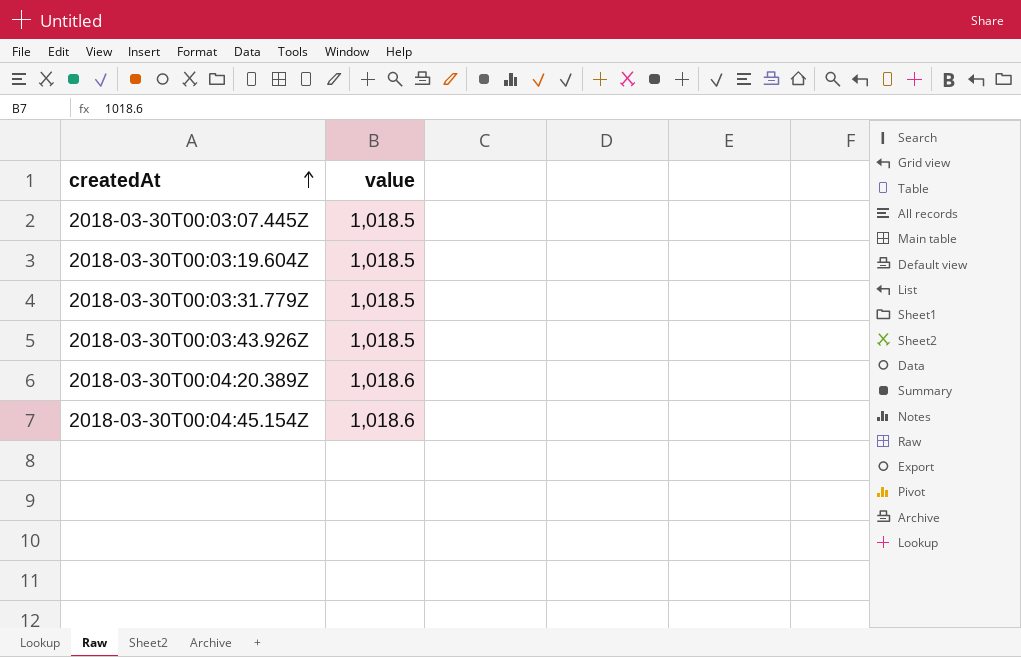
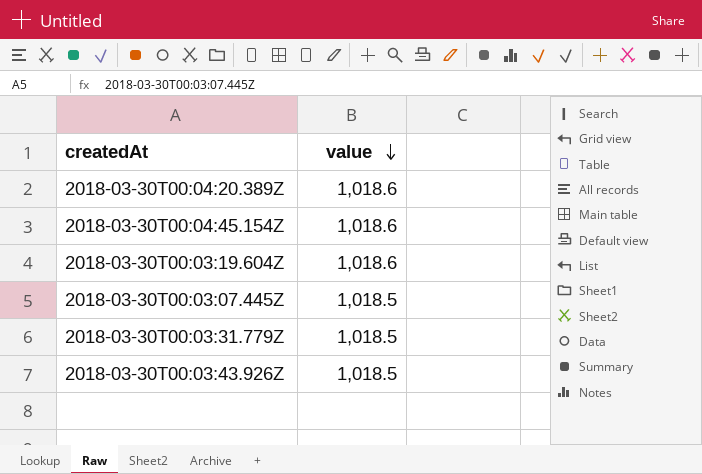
row order: createdAt ascending -> value descending
2018-03-30T00:03:19.604Z | value: 1,018.5 -> 1,018.6

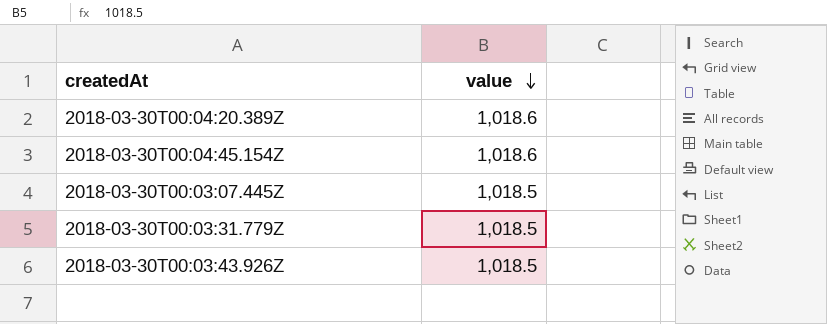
row 2018-03-30T00:03:19.604Z: 1,018.6 -> none

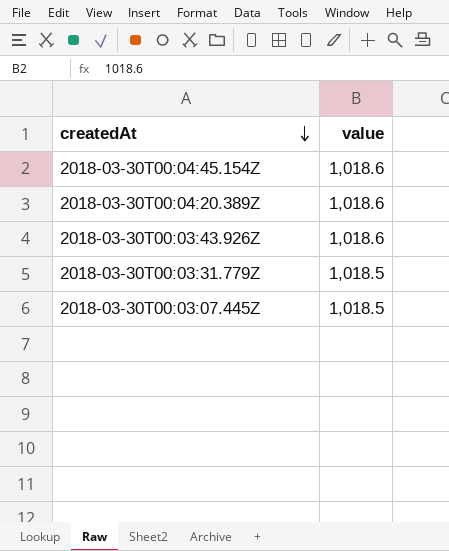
row order: value descending -> createdAt descending
2018-03-30T00:03:43.926Z | value: 1,018.5 -> 1,018.6

